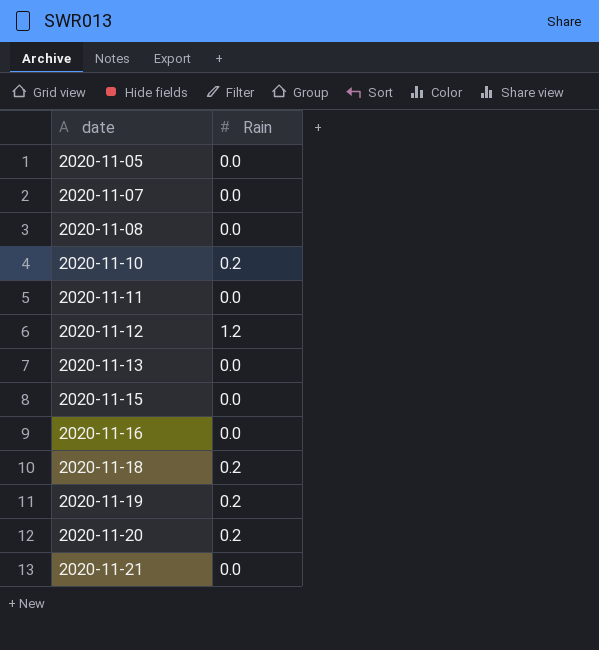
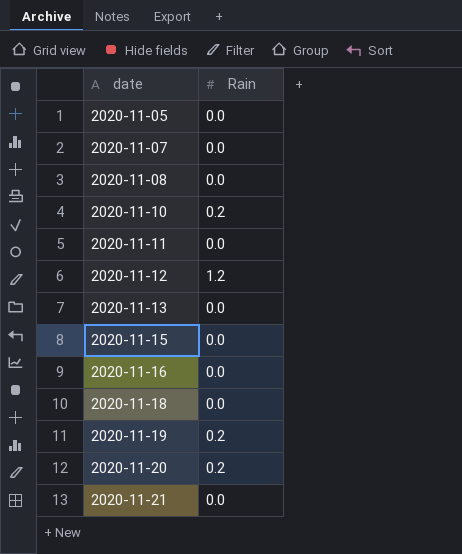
2020-11-18 | Rain: 0.2 -> 0.0

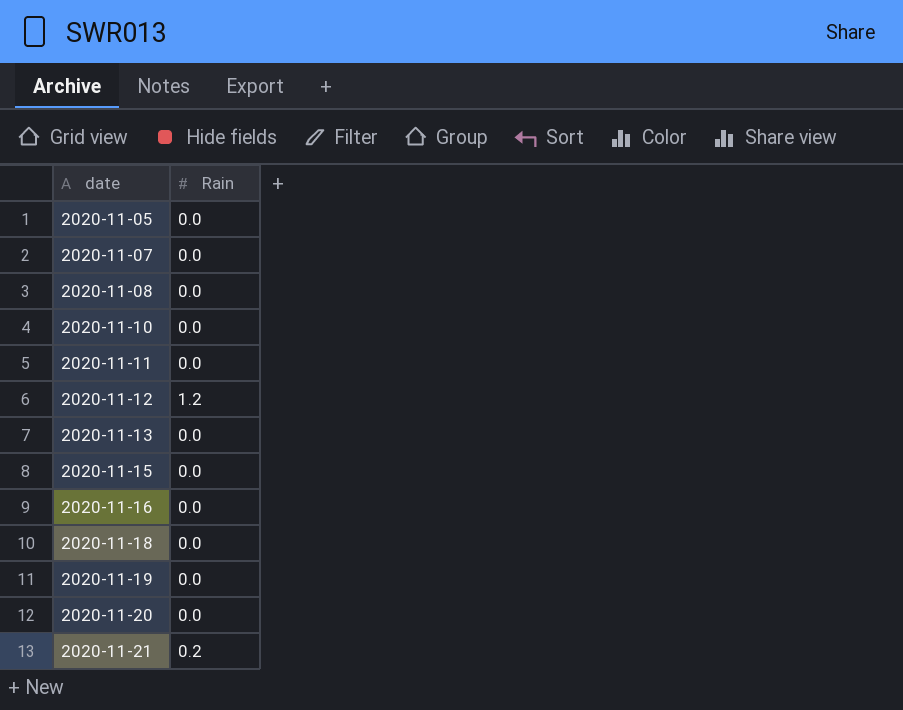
2020-11-10 | Rain: 0.2 -> 0.0
2020-11-19 | Rain: 0.2 -> 0.0
2020-11-20 | Rain: 0.2 -> 0.0
2020-11-21 | Rain: 0.0 -> 0.2

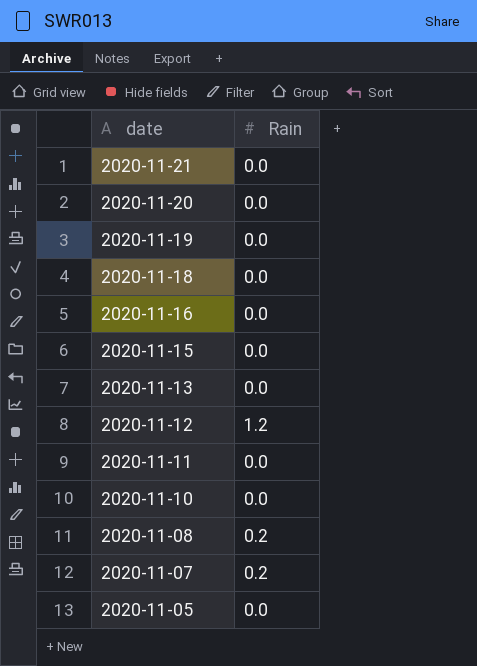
row order: date ascending -> date descending
2020-11-21 | Rain: 0.2 -> 0.0
2020-11-08 | Rain: 0.0 -> 0.2
2020-11-07 | Rain: 0.0 -> 0.2

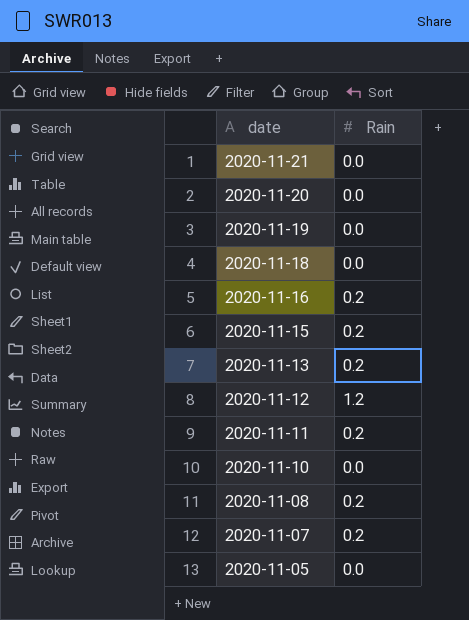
2020-11-16 | Rain: 0.0 -> 0.2
2020-11-15 | Rain: 0.0 -> 0.2
2020-11-13 | Rain: 0.0 -> 0.2
2020-11-11 | Rain: 0.0 -> 0.2

